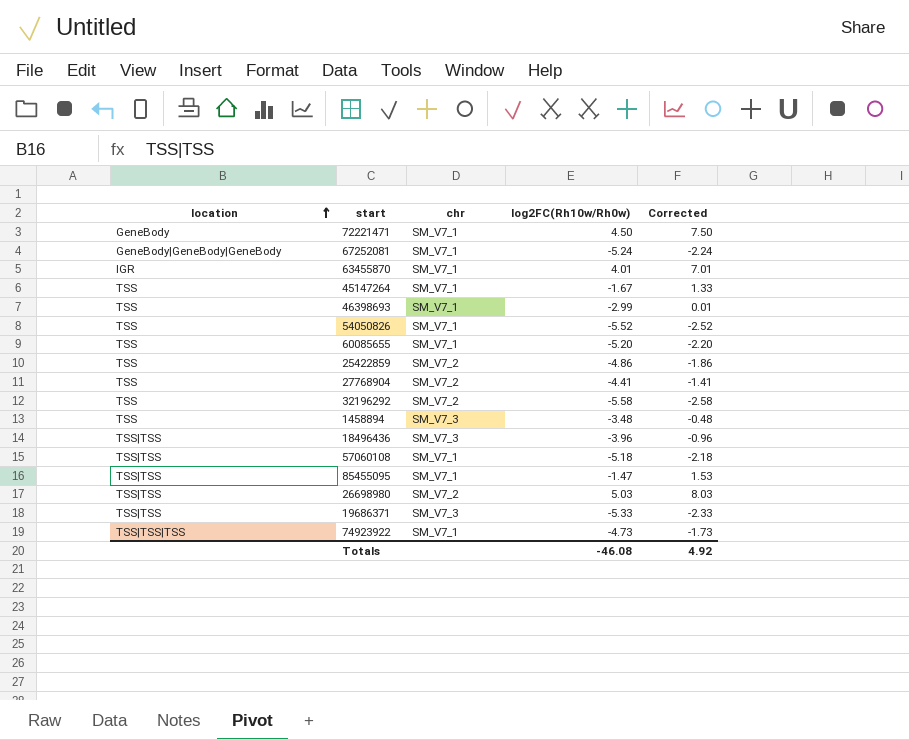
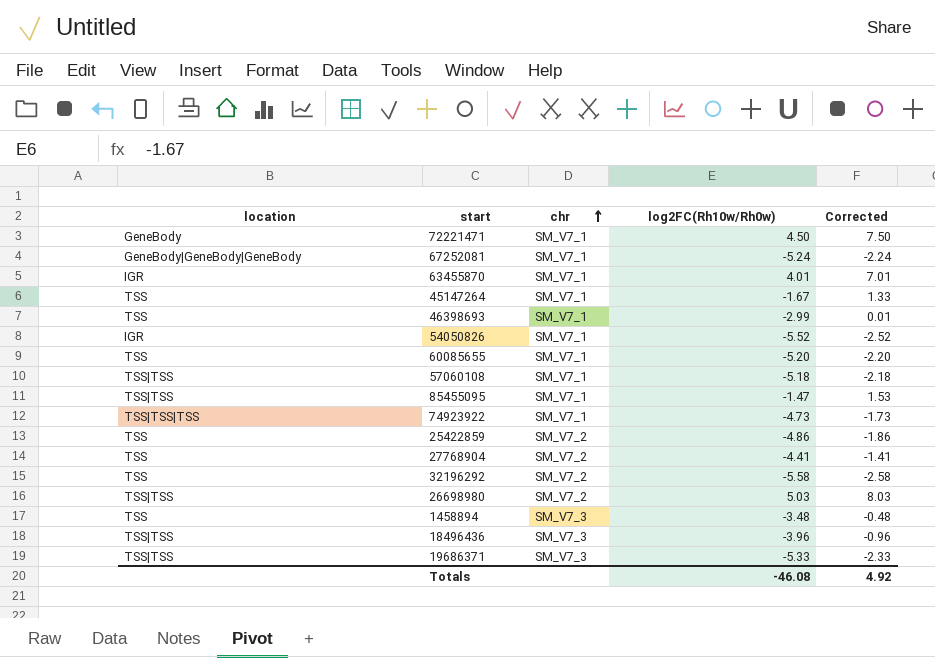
row order: location ascending -> chr ascending
54050826 | location: TSS -> IGR

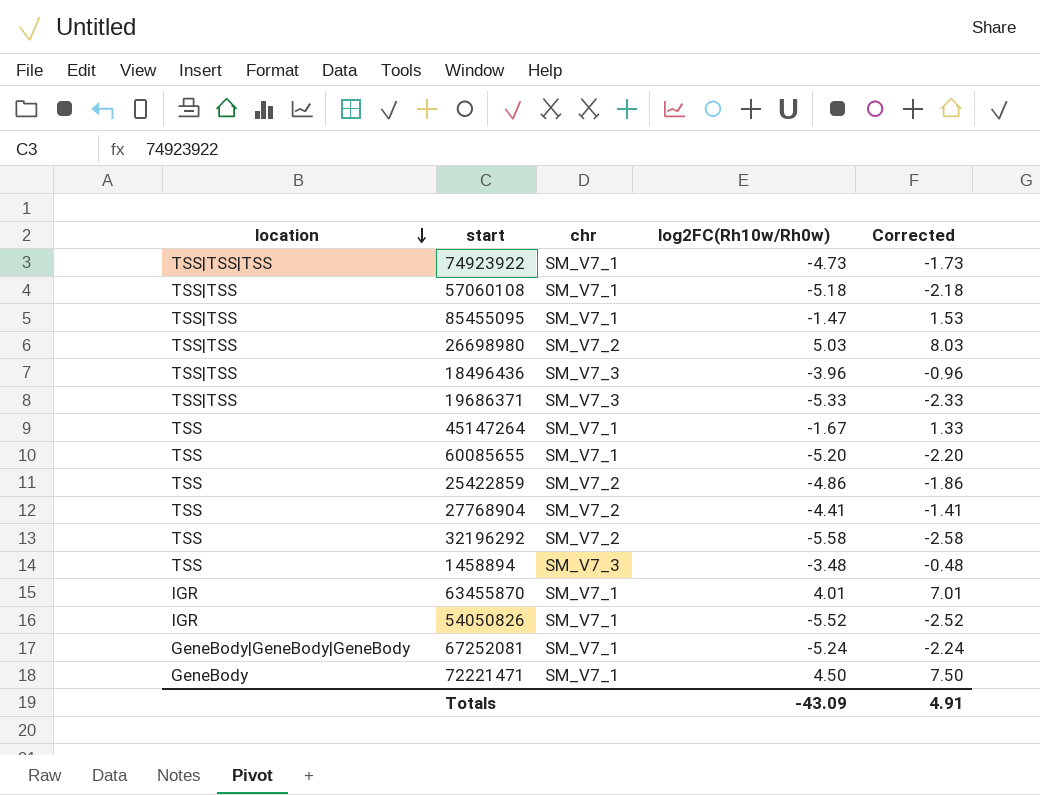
row order: chr ascending -> location descending
row 46398693: TSS | SM_V7_1 | -2.99 | 0.01 -> none
Totals | log2FC(Rh10w/Rh0w): -46.08 -> -43.09
Totals | Corrected: 4.92 -> 4.91

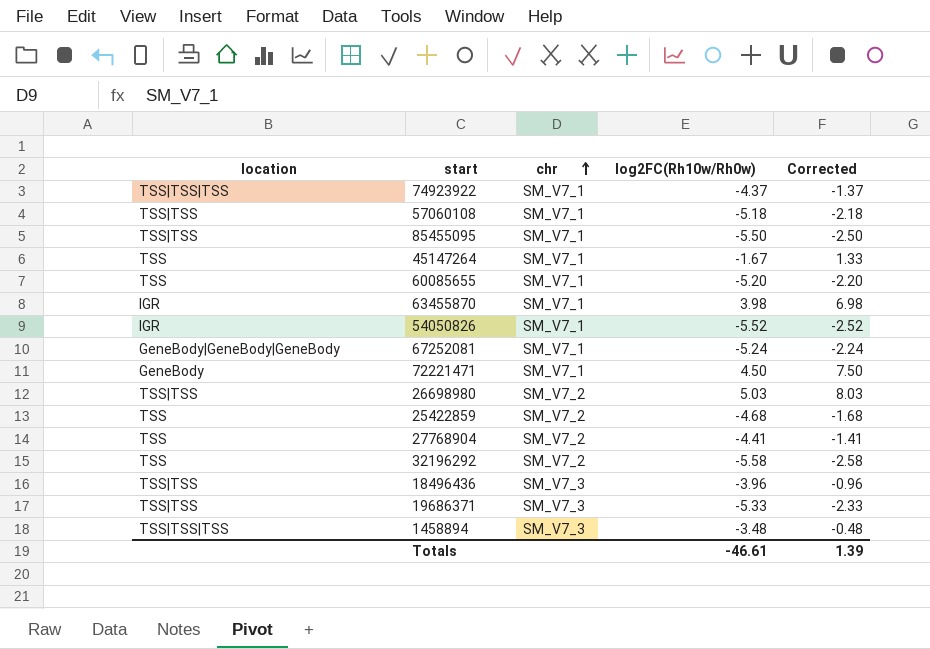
row order: location descending -> chr ascending
74923922 | log2FC(Rh10w/Rh0w): -4.73 -> -4.37
74923922 | Corrected: -1.73 -> -1.37
85455095 | log2FC(Rh10w/Rh0w): -1.47 -> -5.50
85455095 | Corrected: 1.53 -> -2.50
63455870 | log2FC(Rh10w/Rh0w): 4.01 -> 3.98
63455870 | Corrected: 7.01 -> 6.98
25422859 | log2FC(Rh10w/Rh0w): -4.86 -> -4.68
25422859 | Corrected: -1.86 -> -1.68
1458894 | location: TSS -> TSS|TSS|TSS
Totals | log2FC(Rh10w/Rh0w): -43.09 -> -46.61
Totals | Corrected: 4.91 -> 1.39

